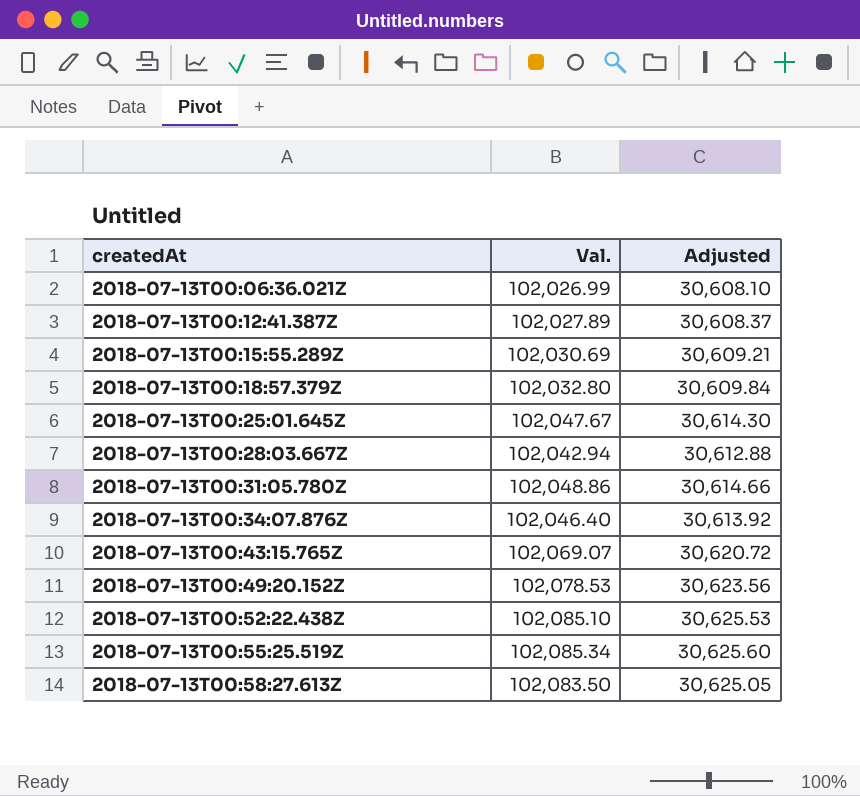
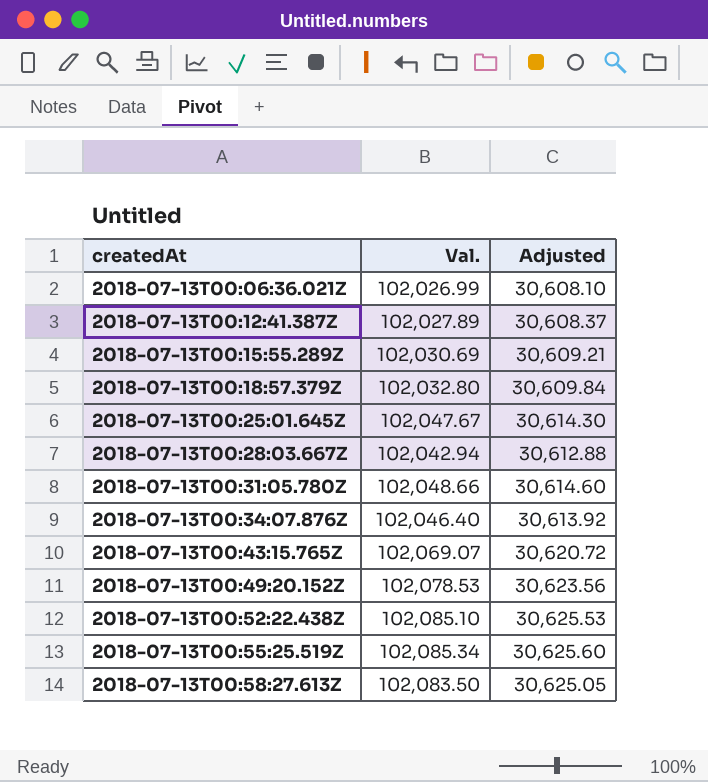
2018-07-13T00:31:05.780Z | Val.: 102,048.86 -> 102,048.66
2018-07-13T00:31:05.780Z | Adjusted: 30,614.66 -> 30,614.60

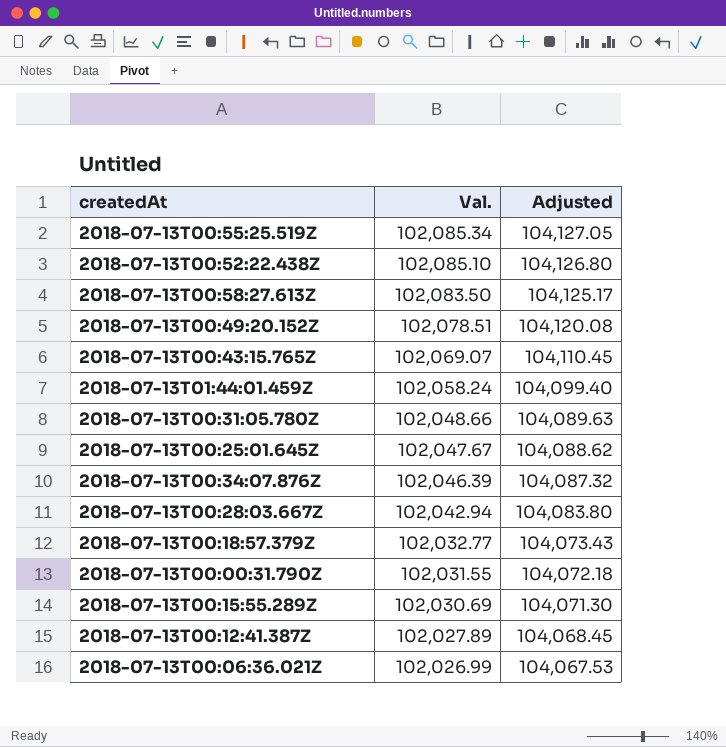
row order: createdAt ascending -> Val. descending
column Adjusted | formula: [Val.] * 0.3 -> [Val.] * 1.02
2018-07-13T00:49:20.152Z | Val.: 102,078.53 -> 102,078.51
row 2018-07-13T01:44:01.459Z: none -> 102,058.24 | 104,099.40
2018-07-13T00:34:07.876Z | Val.: 102,046.40 -> 102,046.39
2018-07-13T00:18:57.379Z | Val.: 102,032.80 -> 102,032.77
row 2018-07-13T00:00:31.790Z: none -> 102,031.55 | 104,072.18

